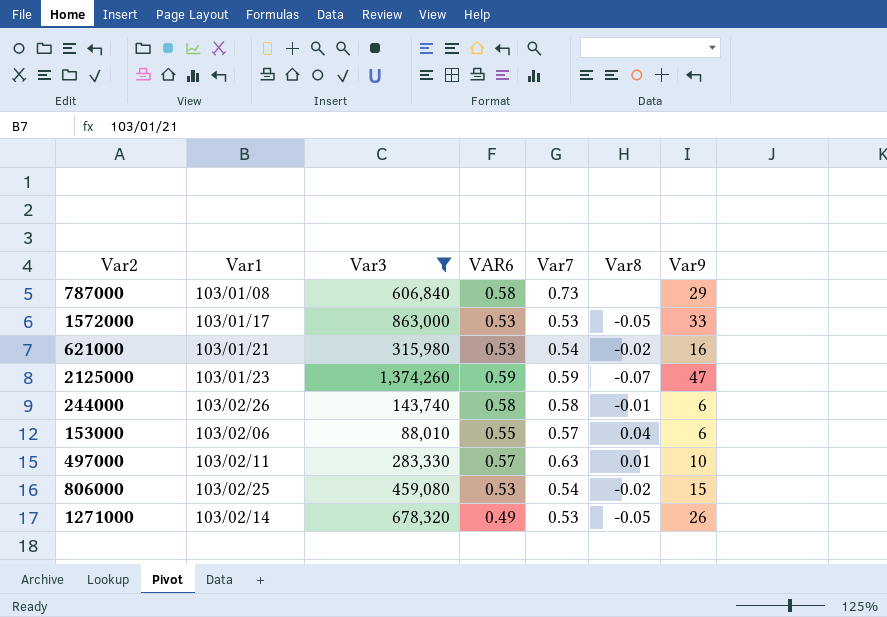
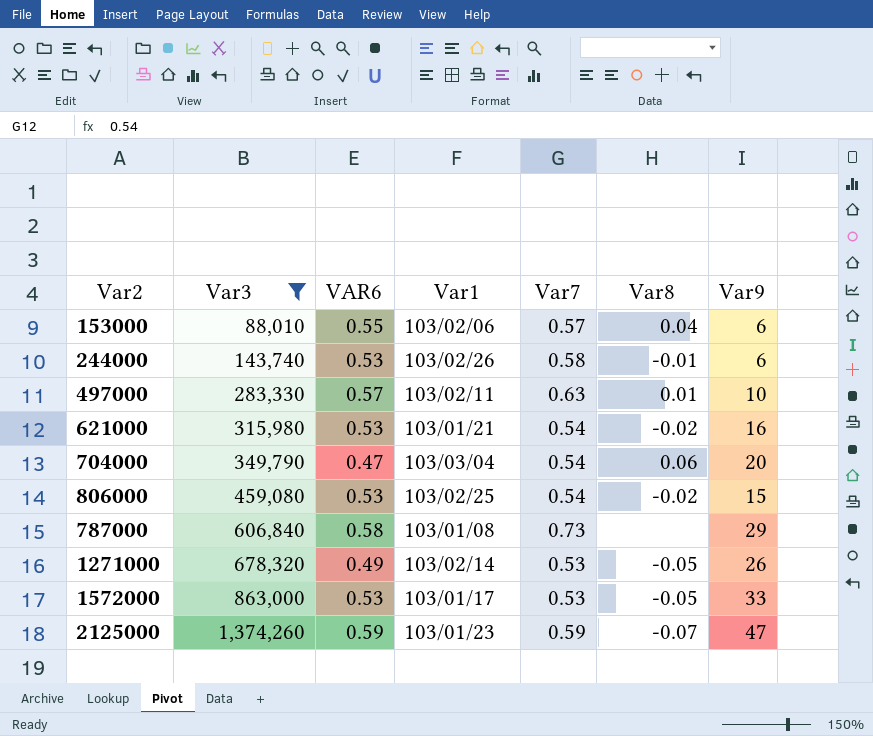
row order: none -> Var3 ascending
column Var1 | position: 2 -> 4
244000 | VAR6: 0.58 -> 0.53
row 704000: none -> 349,790 | 0.47 | 103/03/04 | 0.54 | 0.06 | 20

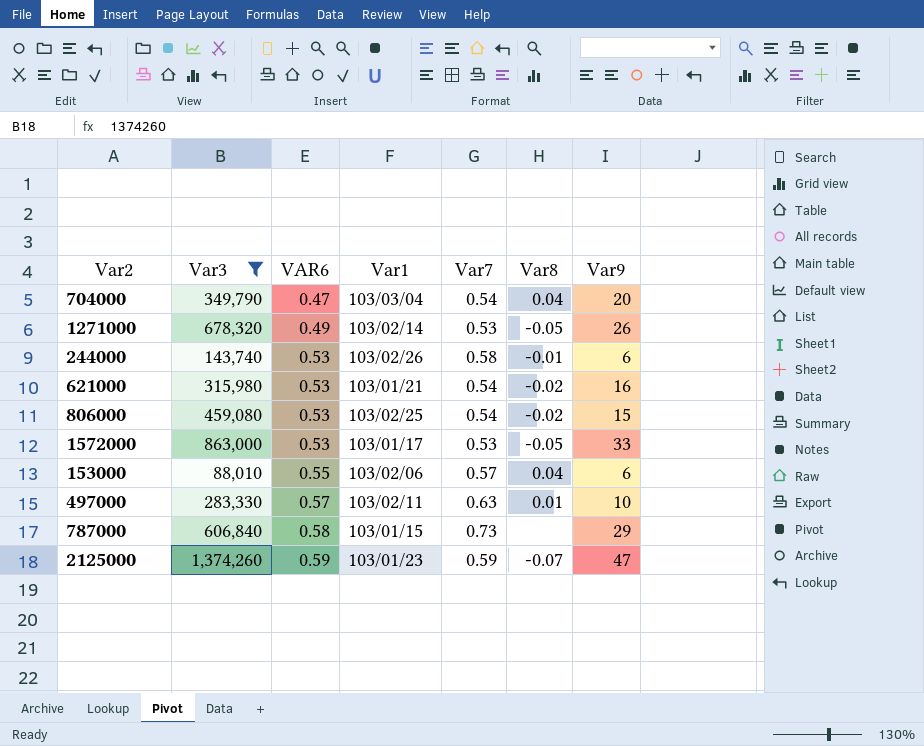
row order: Var3 ascending -> VAR6 ascending
704000 | Var8: 0.06 -> 0.04
787000 | Var1: 103/01/08 -> 103/01/15

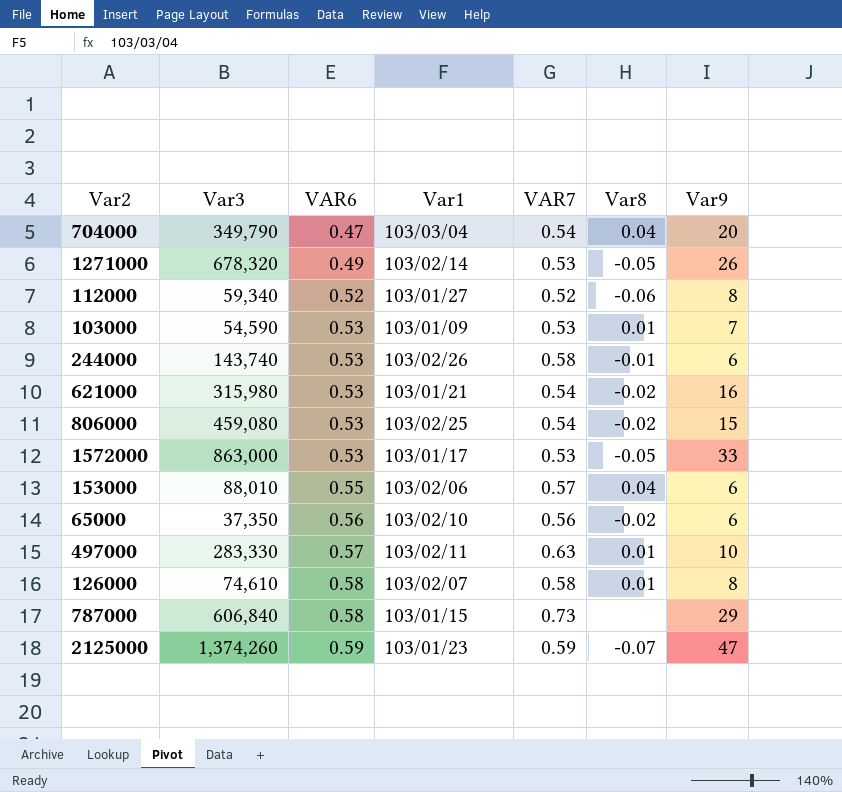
filter: Var3 >= 88,010 -> none
column name: Var7 -> VAR7

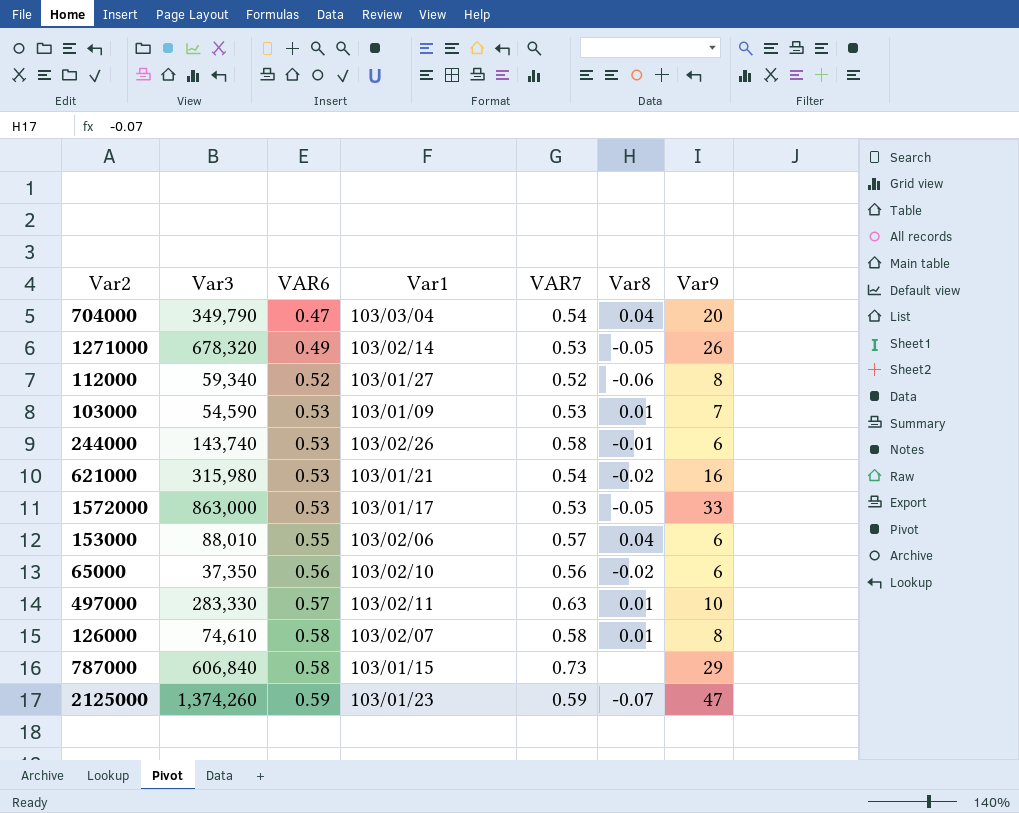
row 806000: 459,080 | 0.53 | 103/02/25 | 0.54 | -0.02 | 15 -> none

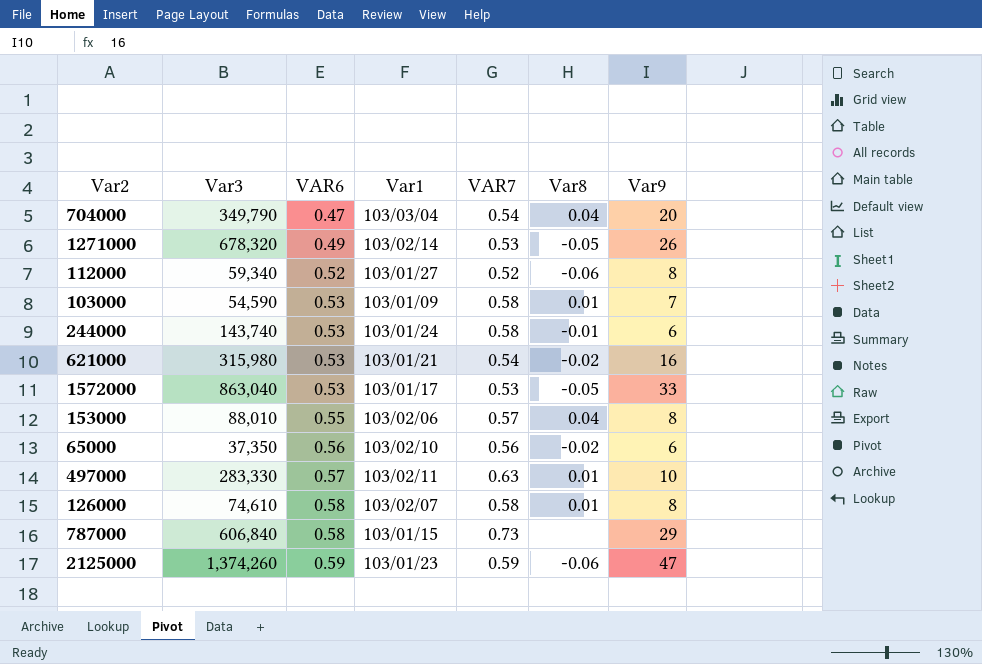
103000 | VAR7: 0.53 -> 0.58
244000 | Var1: 103/02/26 -> 103/01/24
1572000 | Var3: 863,000 -> 863,040
153000 | Var9: 6 -> 8
2125000 | Var8: -0.07 -> -0.06

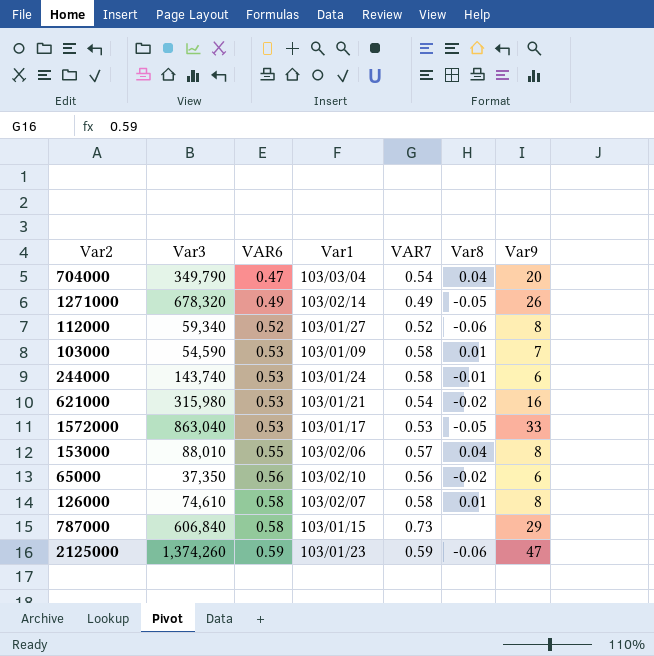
row 497000: 283,330 | 0.57 | 103/02/11 | 0.63 | 0.01 | 10 -> none
1271000 | VAR7: 0.53 -> 0.49

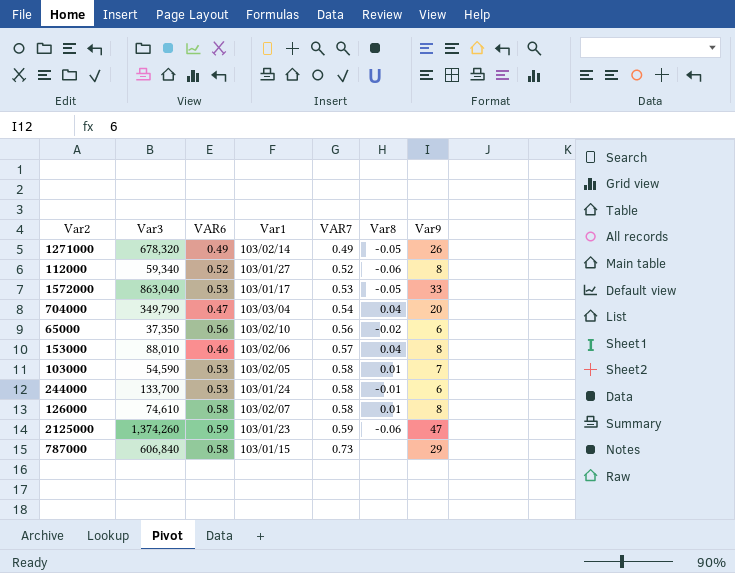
row order: VAR6 ascending -> VAR7 ascending
row 621000: 315,980 | 0.53 | 103/01/21 | 0.54 | -0.02 | 16 -> none
153000 | VAR6: 0.55 -> 0.46
103000 | Var1: 103/01/09 -> 103/02/05
244000 | Var3: 143,740 -> 133,700

